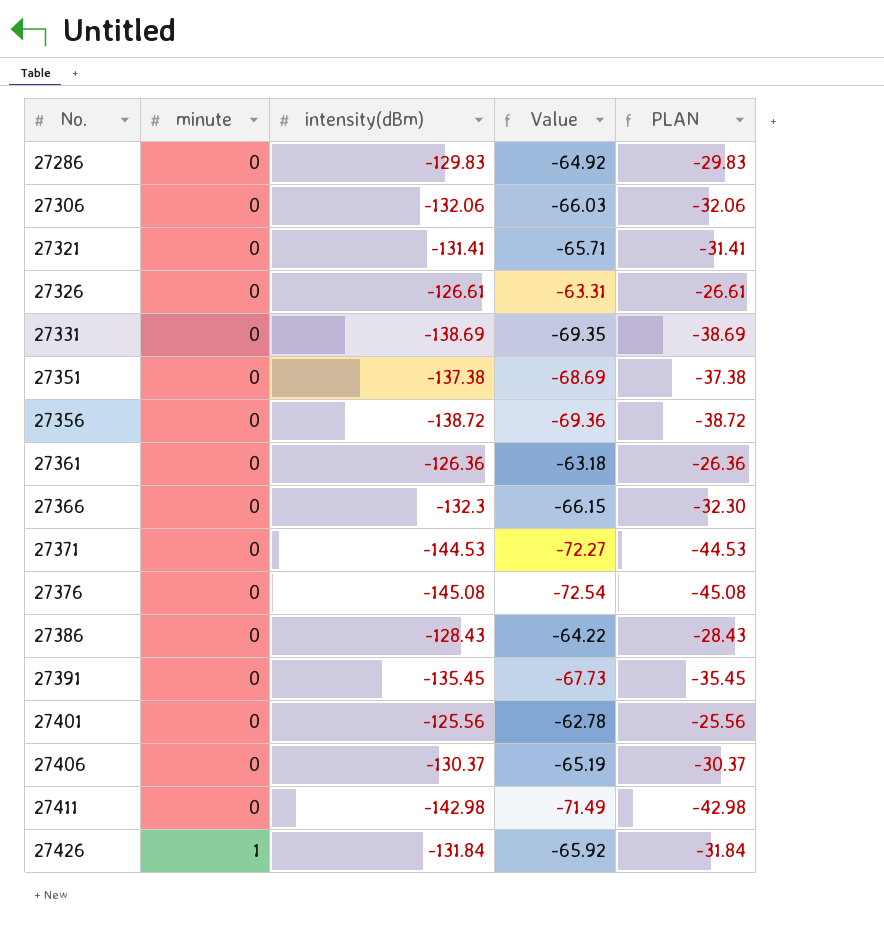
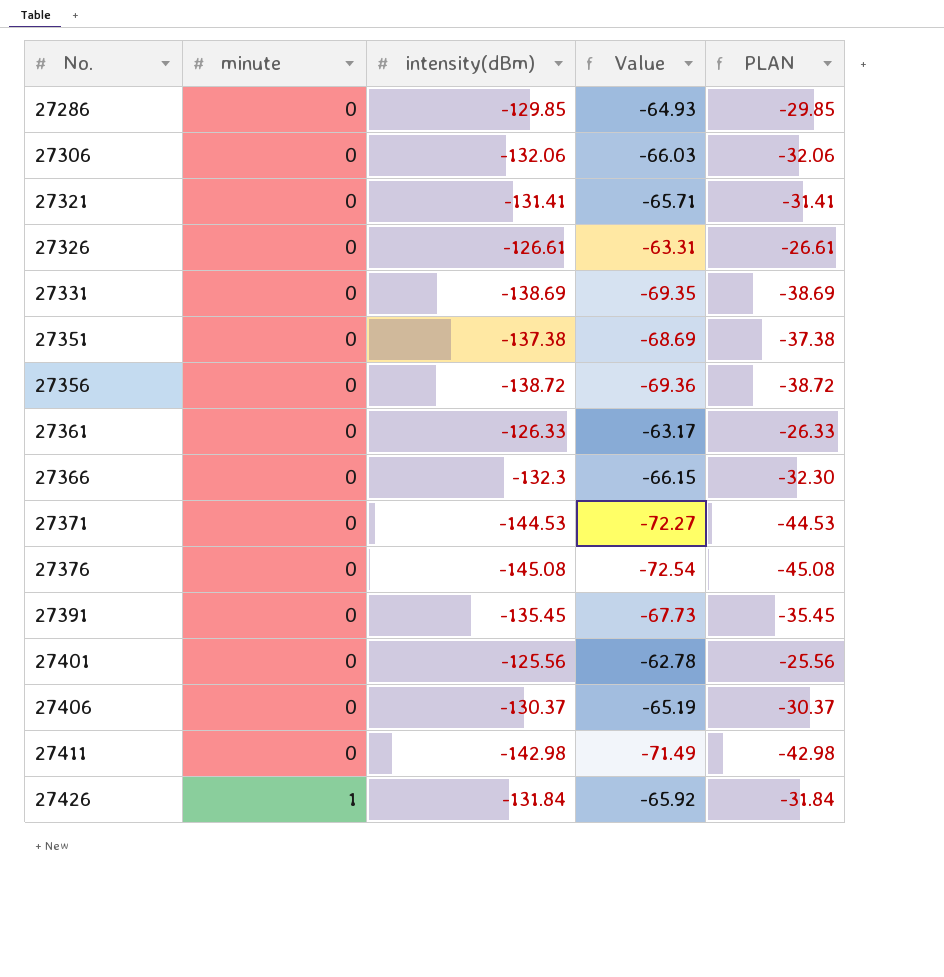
row 27386: 0 | -128.43 | -64.22 | -28.43 -> none
27286 | intensity(dBm): -129.83 -> -129.85
27286 | Value: -64.92 -> -64.93
27286 | PLAN: -29.83 -> -29.85
27361 | intensity(dBm): -126.36 -> -126.33
27361 | Value: -63.18 -> -63.17
27361 | PLAN: -26.36 -> -26.33

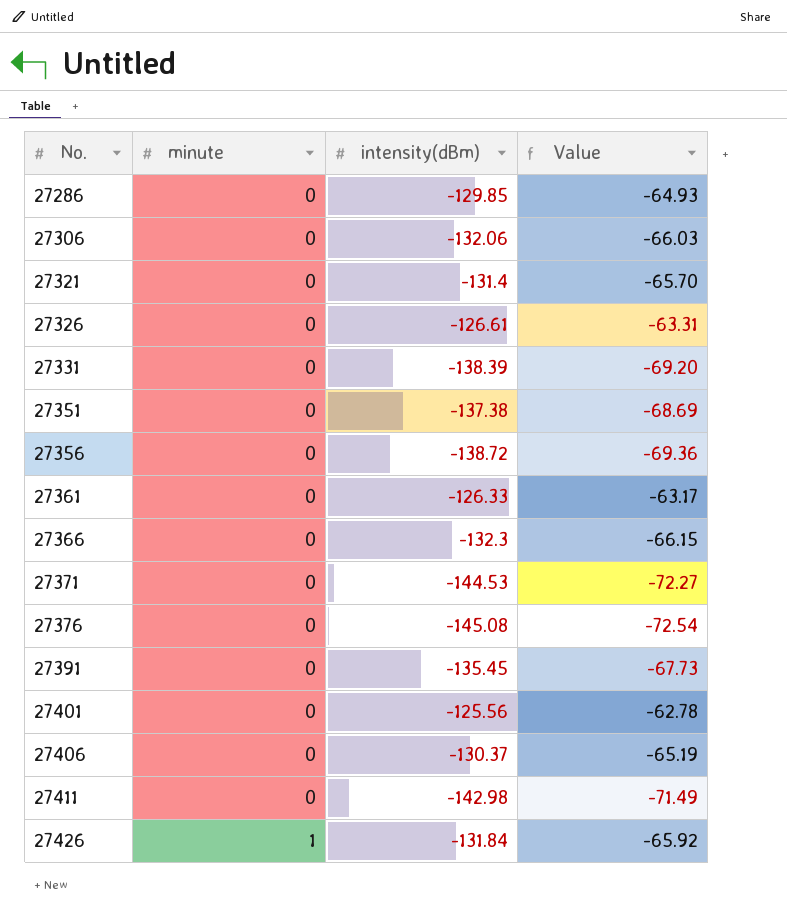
column PLAN | formula: [intensity(dBm)] + 100 -> none
27321 | intensity(dBm): -131.41 -> -131.4
27321 | Value: -65.71 -> -65.70
27331 | intensity(dBm): -138.69 -> -138.39
27331 | Value: -69.35 -> -69.20

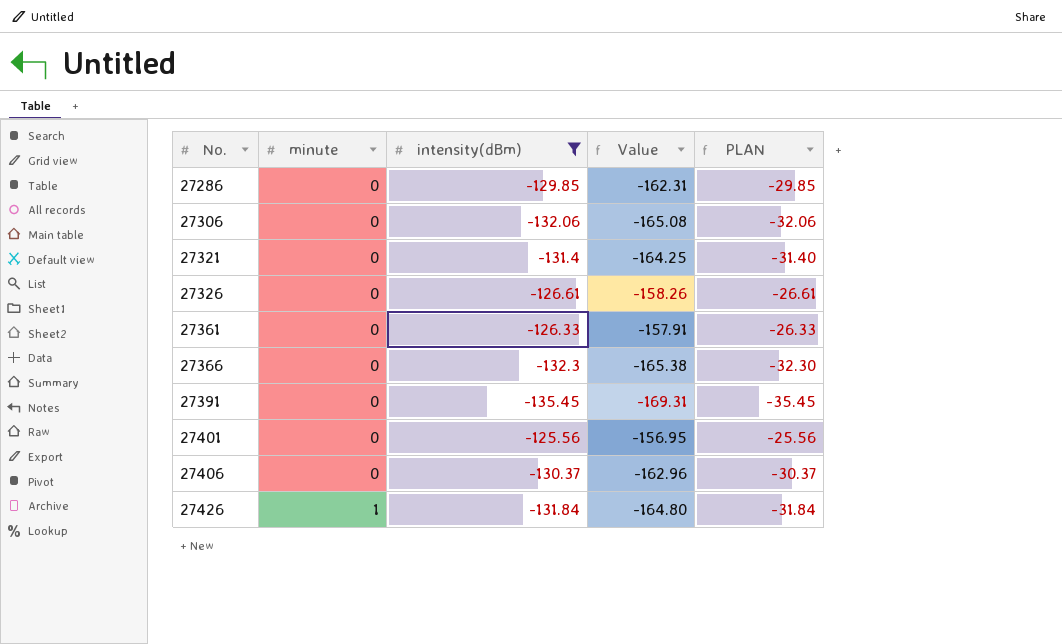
filter: none -> intensity(dBm) >= -135.45
column Value | formula: [intensity(dBm)] * 0.5 -> [intensity(dBm)] * 1.25
column PLAN | formula: none -> [intensity(dBm)] + 100

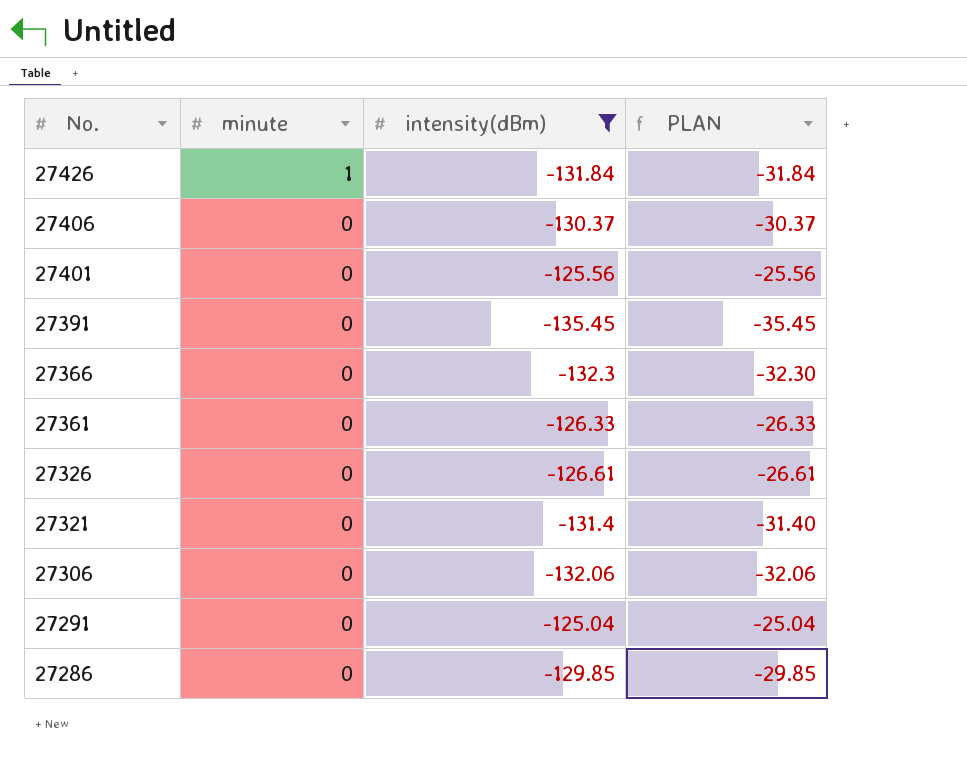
row order: No. ascending -> No. descending
column Value | formula: [intensity(dBm)] * 1.25 -> none
row 27291: none -> 0 | -125.04 | -25.04

